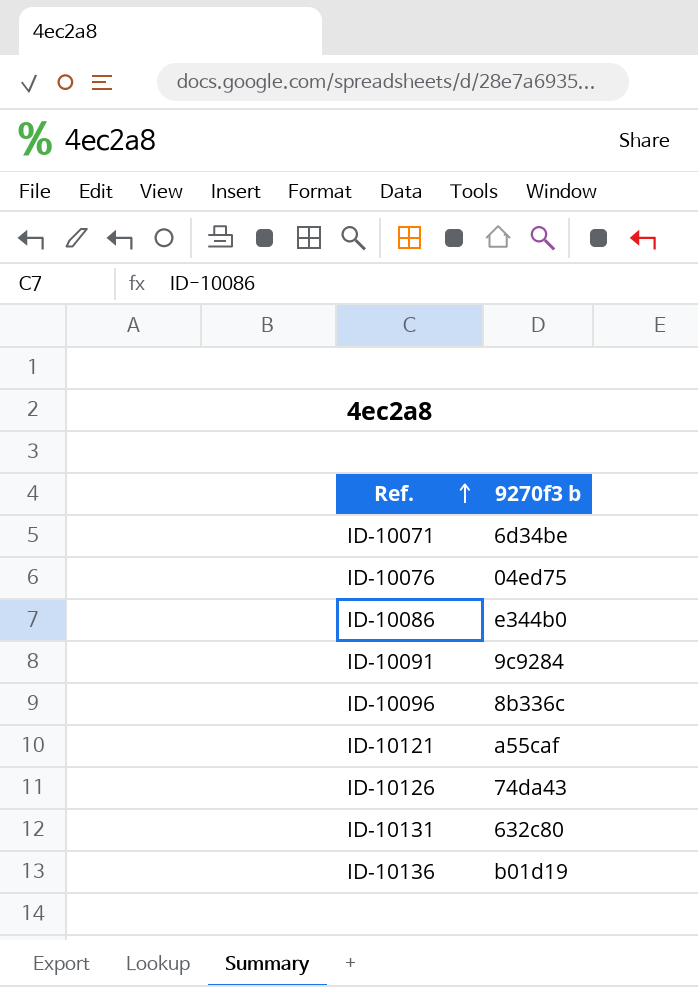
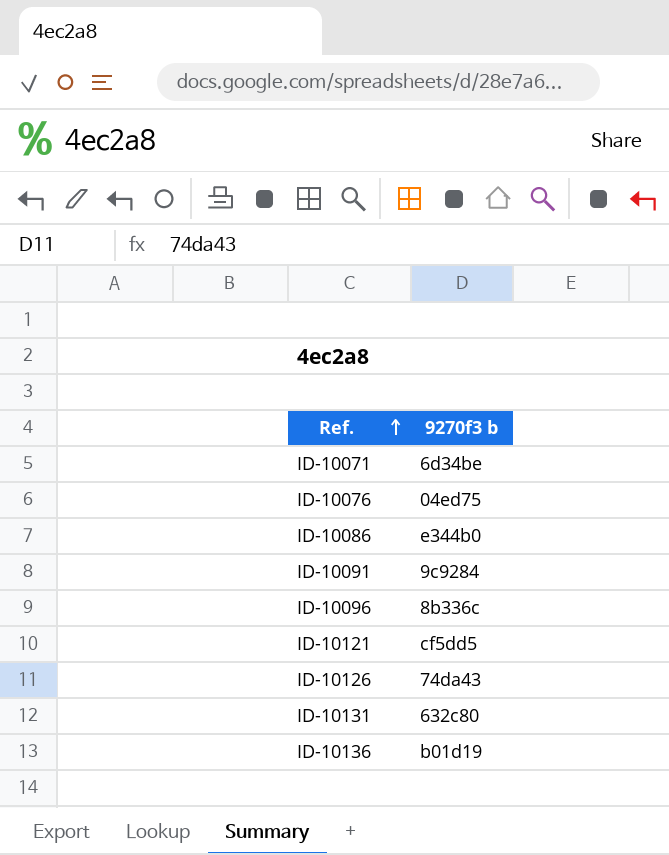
ID-10121 | 9270f3 b: a55caf -> cf5dd5

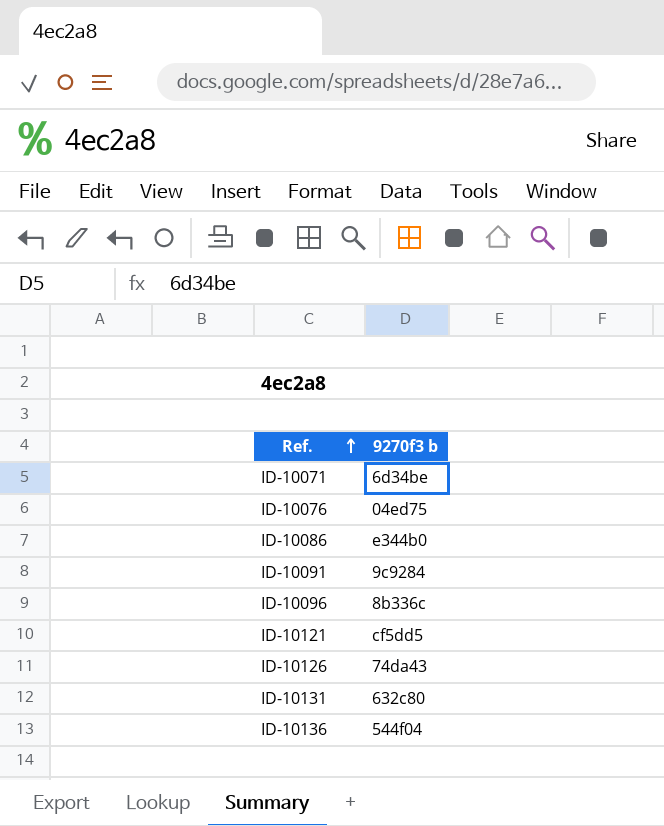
ID-10136 | 9270f3 b: b01d19 -> 544f04

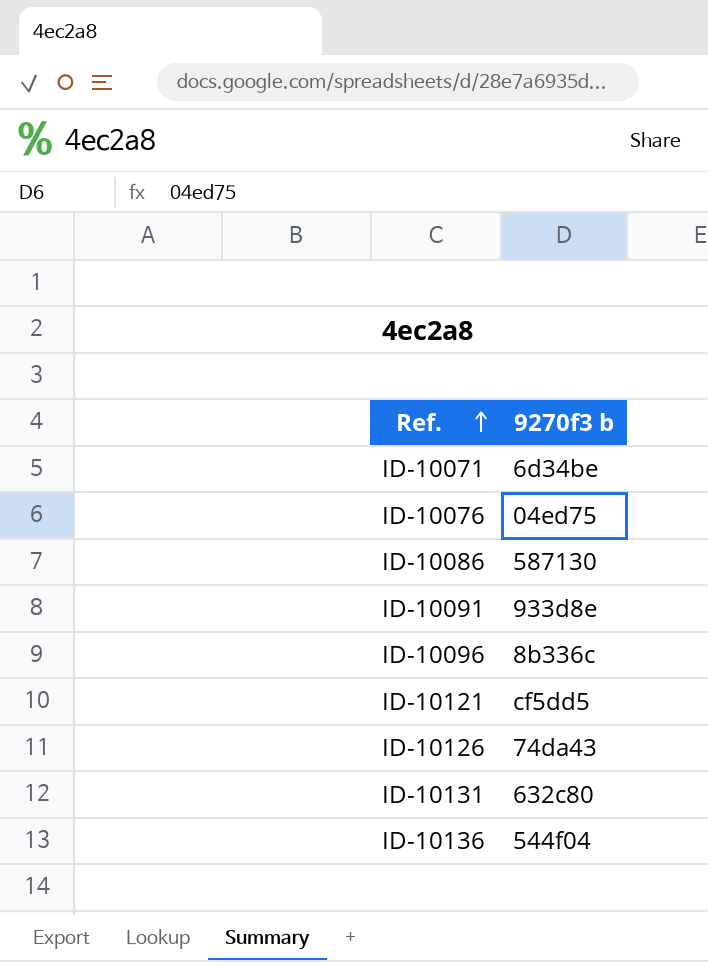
ID-10086 | 9270f3 b: e344b0 -> 587130
ID-10091 | 9270f3 b: 9c9284 -> 933d8e

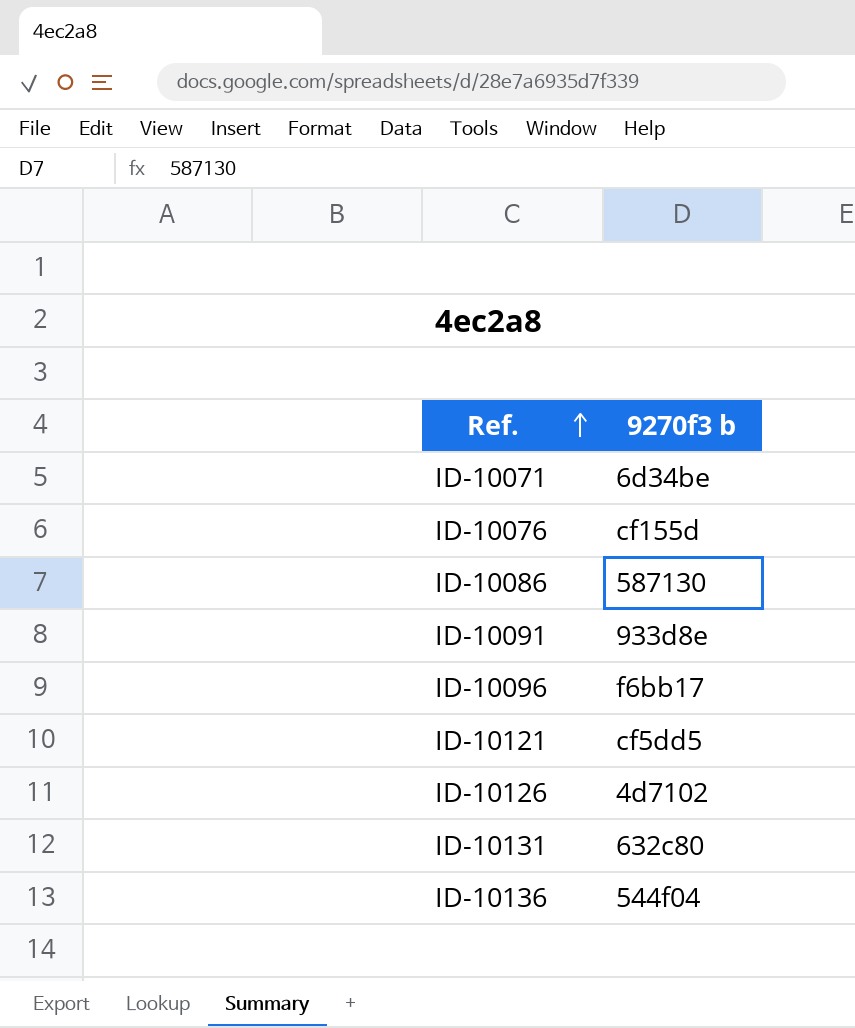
ID-10076 | 9270f3 b: 04ed75 -> cf155d
ID-10096 | 9270f3 b: 8b336c -> f6bb17
ID-10126 | 9270f3 b: 74da43 -> 4d7102

